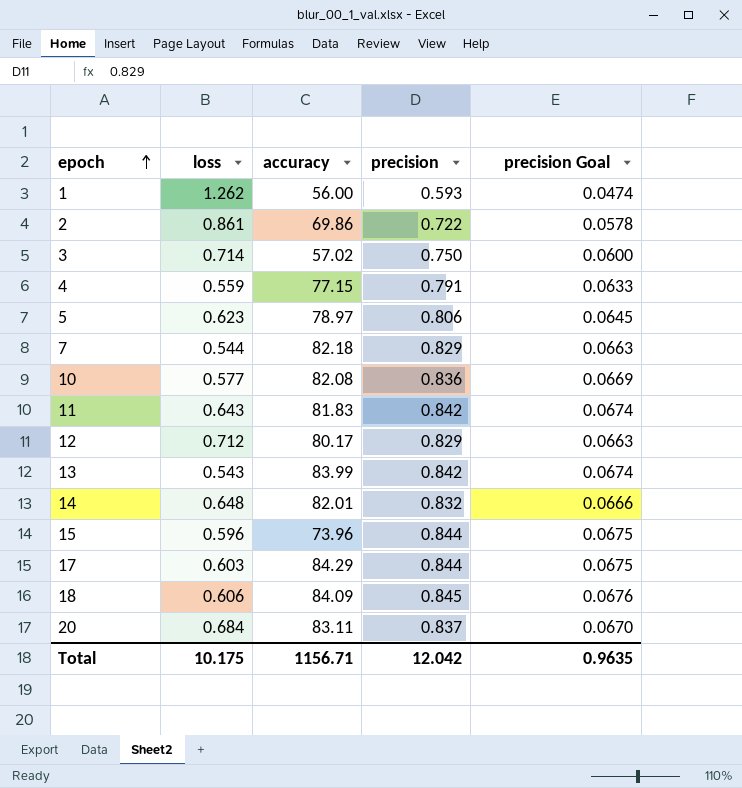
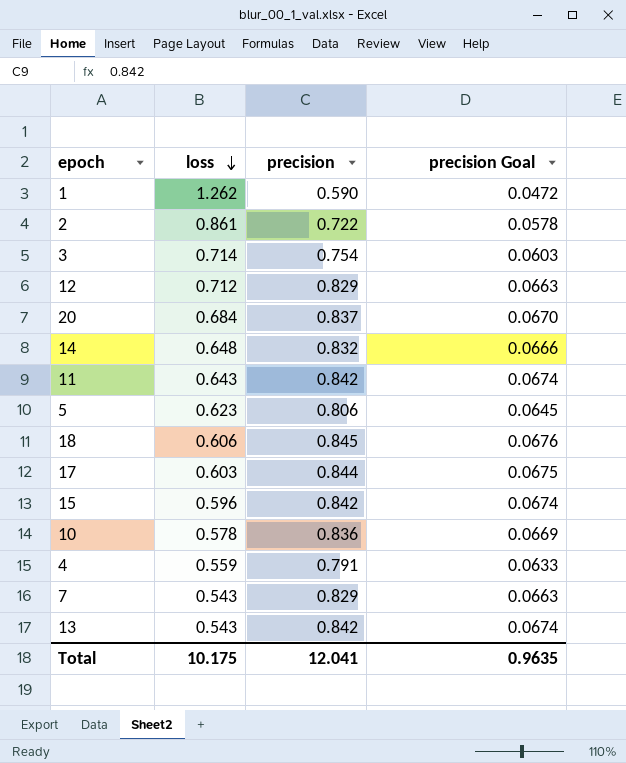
row order: epoch ascending -> loss descending
column accuracy | position: 3 -> none
1 | precision: 0.593 -> 0.590
1 | precision Goal: 0.0474 -> 0.0472
3 | precision: 0.750 -> 0.754
3 | precision Goal: 0.0600 -> 0.0603
15 | precision: 0.844 -> 0.842
15 | precision Goal: 0.0675 -> 0.0674
10 | loss: 0.577 -> 0.578
7 | loss: 0.544 -> 0.543
Total | precision: 12.042 -> 12.041

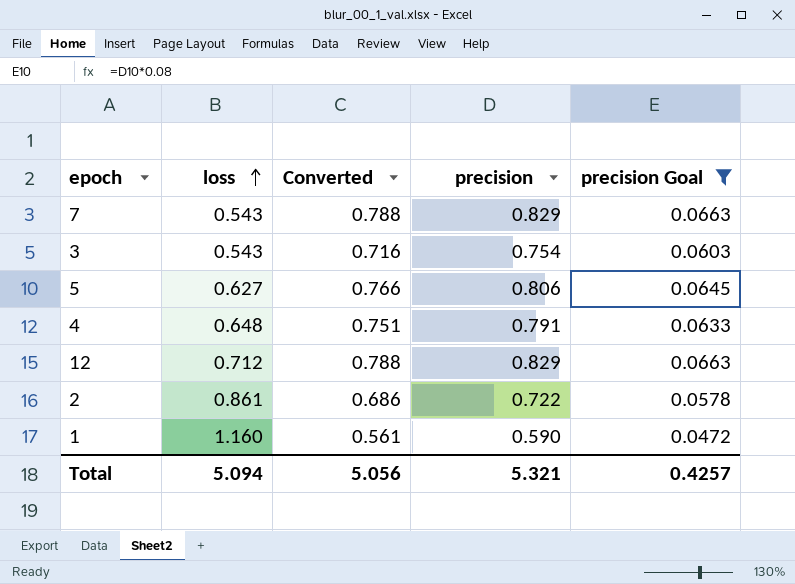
filter: none -> precision Goal <= 0.0663
row order: loss descending -> loss ascending
column Converted | formula: none -> [precision] * 0.95
3 | loss: 0.714 -> 0.543
5 | loss: 0.623 -> 0.627
4 | loss: 0.559 -> 0.648
1 | loss: 1.262 -> 1.160
Total | loss: 10.175 -> 5.094
Total | precision: 12.041 -> 5.321
Total | precision Goal: 0.9635 -> 0.4257

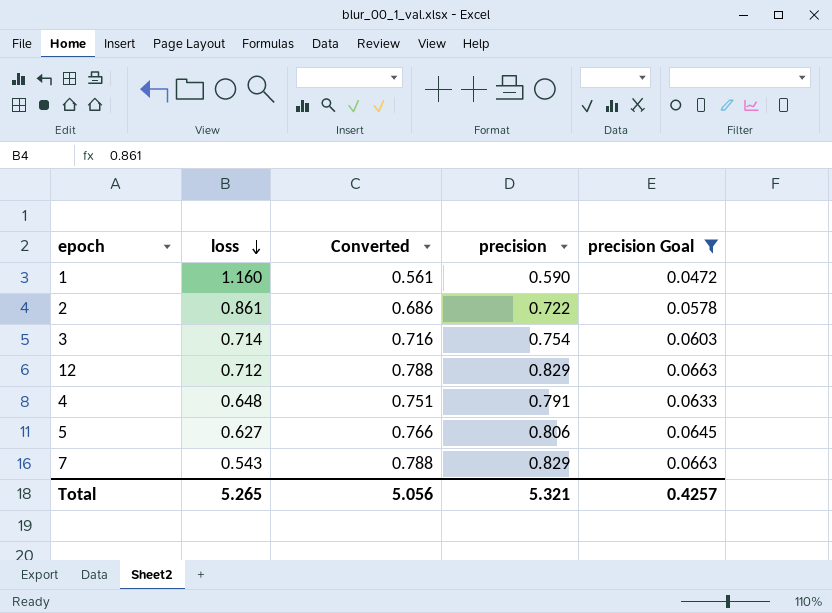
row order: loss ascending -> loss descending
3 | loss: 0.543 -> 0.714
Total | loss: 5.094 -> 5.265

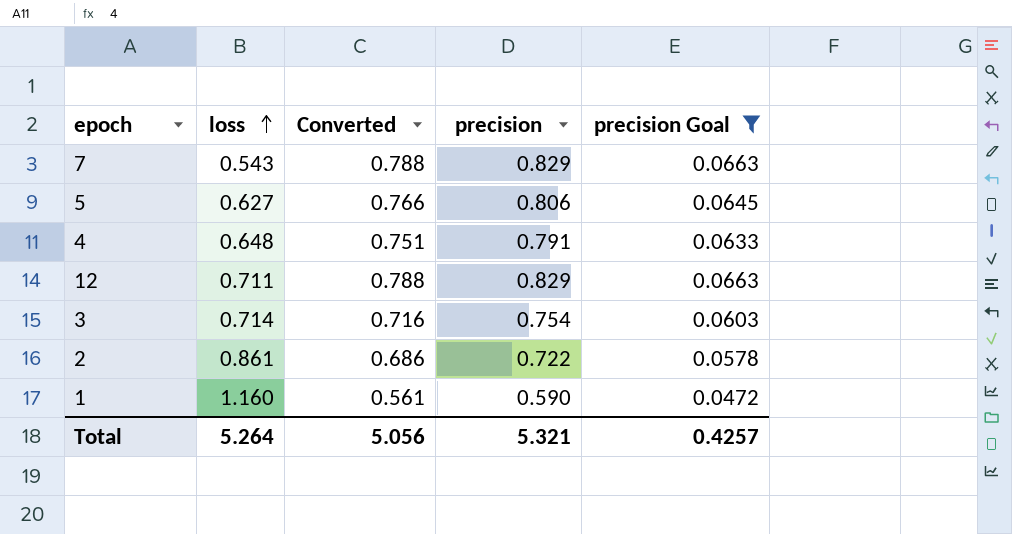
row order: loss descending -> loss ascending
12 | loss: 0.712 -> 0.711
Total | loss: 5.265 -> 5.264

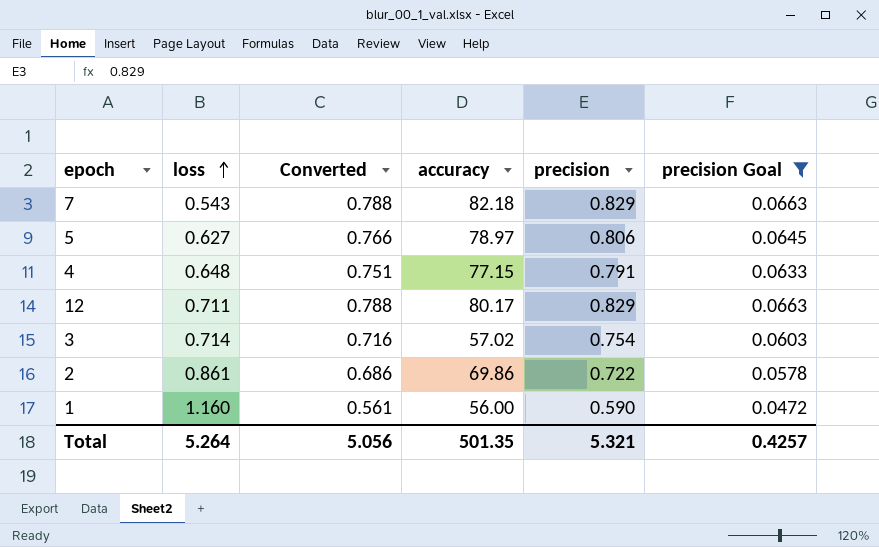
column accuracy | position: none -> 4

